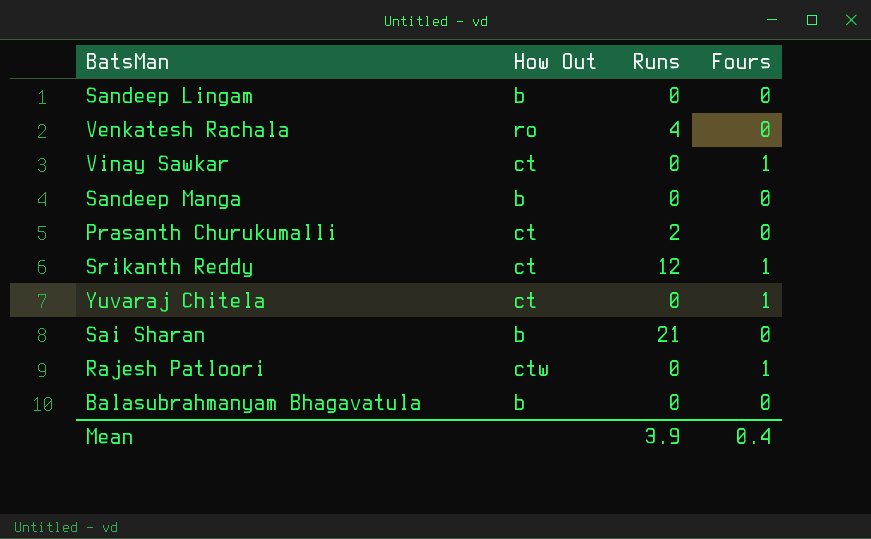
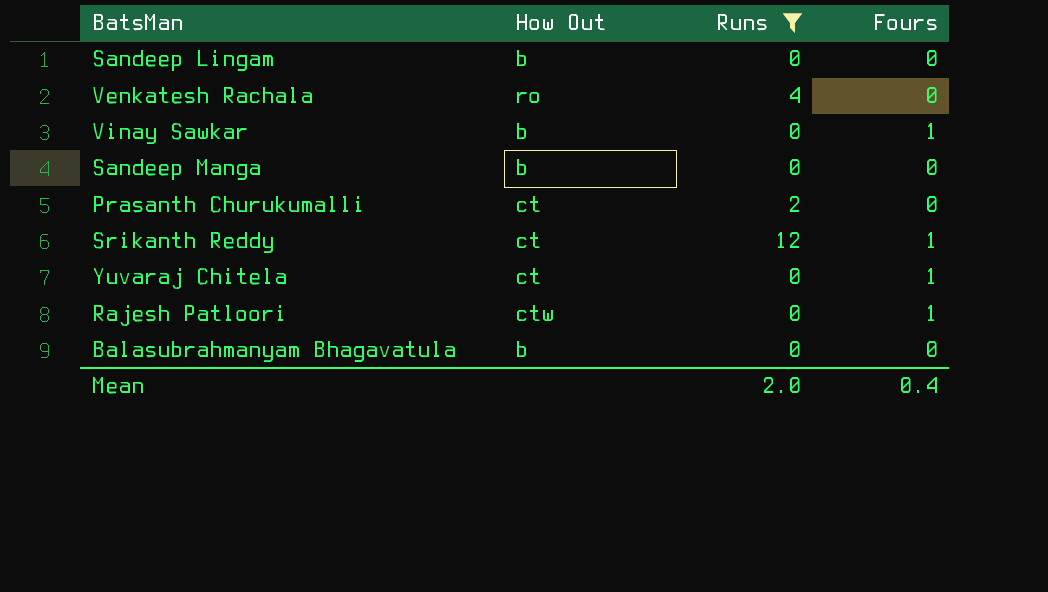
filter: none -> Runs != 21
Vinay Sawkar | How Out: ct -> b
Mean | Runs: 3.9 -> 2.0

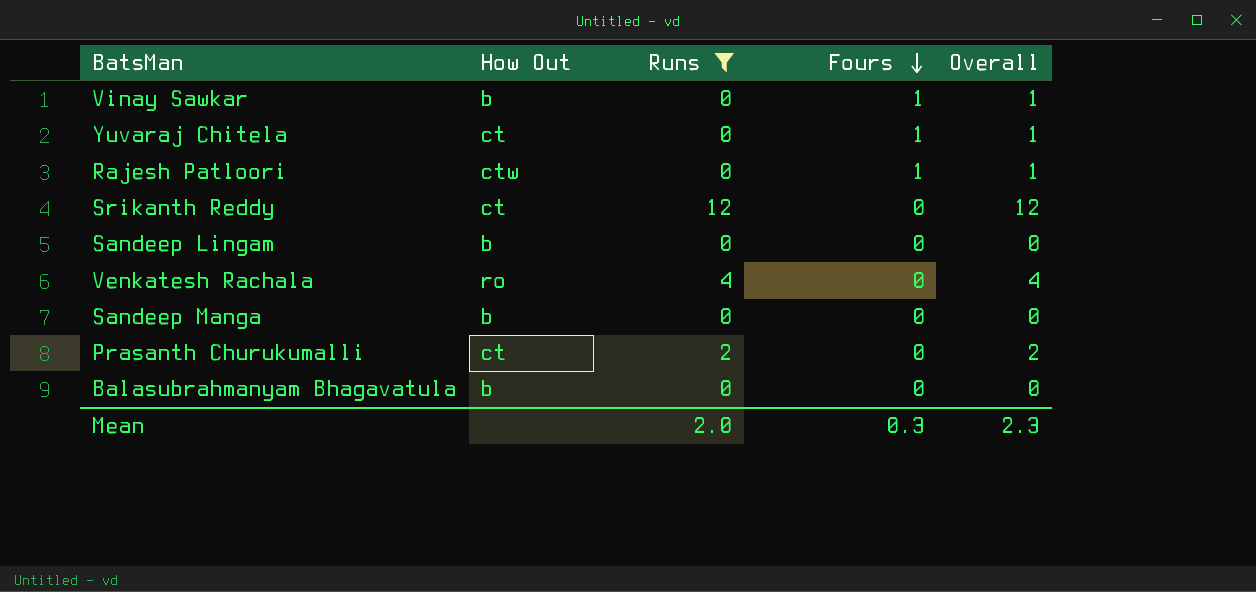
row order: none -> Fours descending
column Overall | formula: none -> [Runs] + [Fours]
Srikanth Reddy | Fours: 1 -> 0
Mean | Fours: 0.4 -> 0.3

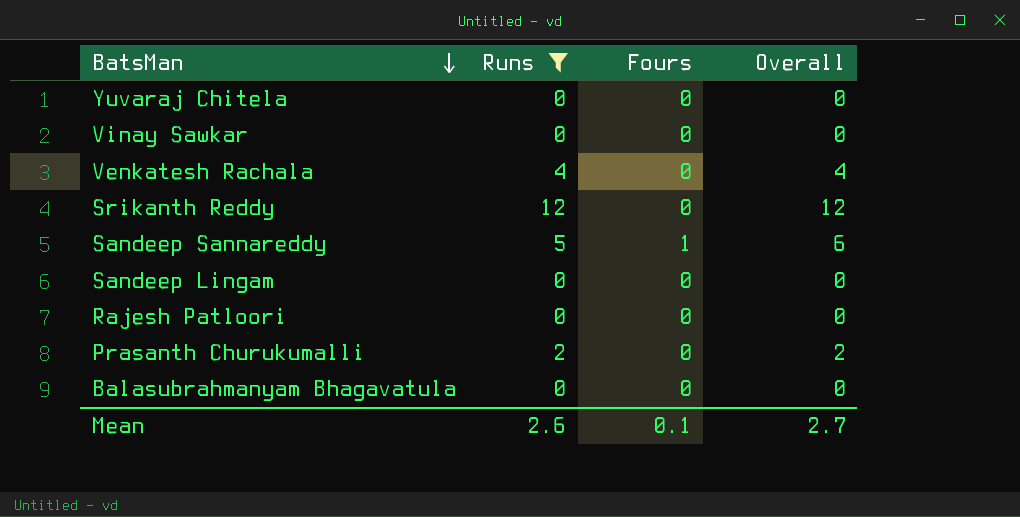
row order: Fours descending -> BatsMan descending
column How Out | position: 2 -> none
row Sandeep Manga: b | 0 | 0 | 0 -> none
Yuvaraj Chitela | Fours: 1 -> 0
Yuvaraj Chitela | Overall: 1 -> 0
Vinay Sawkar | Fours: 1 -> 0
Vinay Sawkar | Overall: 1 -> 0
row Sandeep Sannareddy: none -> 5 | 1 | 6
Rajesh Patloori | Fours: 1 -> 0
Rajesh Patloori | Overall: 1 -> 0
Mean | Runs: 2.0 -> 2.6
Mean | Fours: 0.3 -> 0.1
Mean | Overall: 2.3 -> 2.7

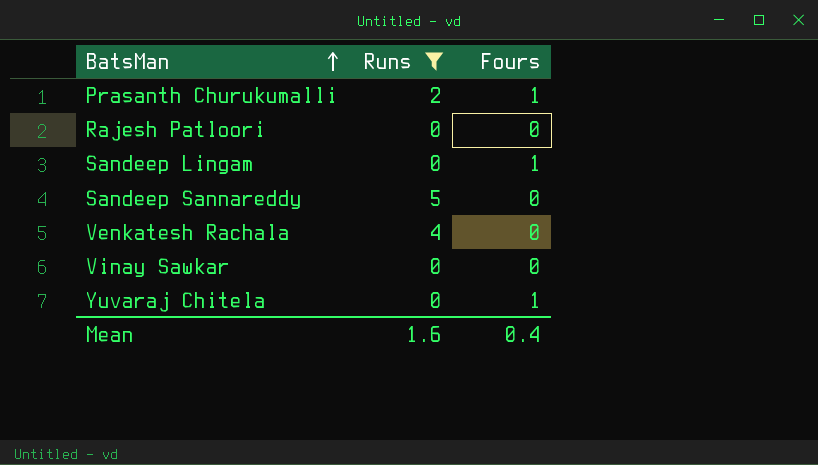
row order: BatsMan descending -> BatsMan ascending
column Overall | formula: [Runs] + [Fours] -> none
row Srikanth Reddy: 12 | 0 | 12 -> none
row Balasubrahmanyam Bhagavatula: 0 | 0 | 0 -> none
Prasanth Churukumalli | Fours: 0 -> 1
Sandeep Lingam | Fours: 0 -> 1
Sandeep Sannareddy | Fours: 1 -> 0
Yuvaraj Chitela | Fours: 0 -> 1
Mean | Runs: 2.6 -> 1.6
Mean | Fours: 0.1 -> 0.4

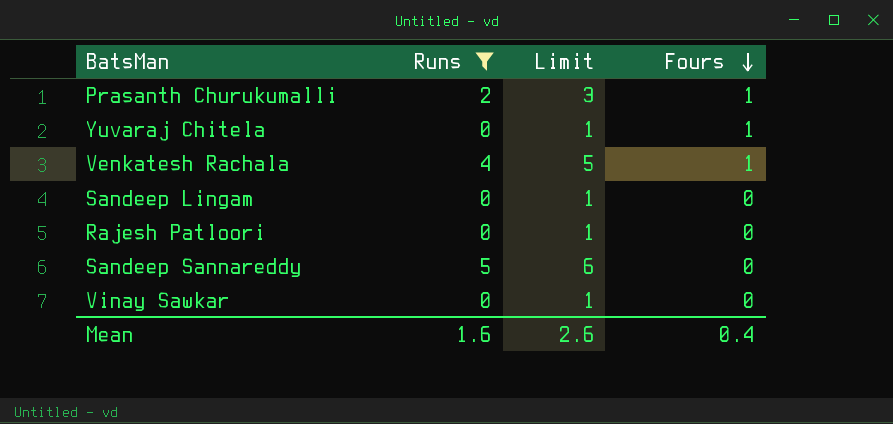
row order: BatsMan ascending -> Fours descending
column Limit | formula: none -> [Runs] + 1
Venkatesh Rachala | Fours: 0 -> 1
Sandeep Lingam | Fours: 1 -> 0

